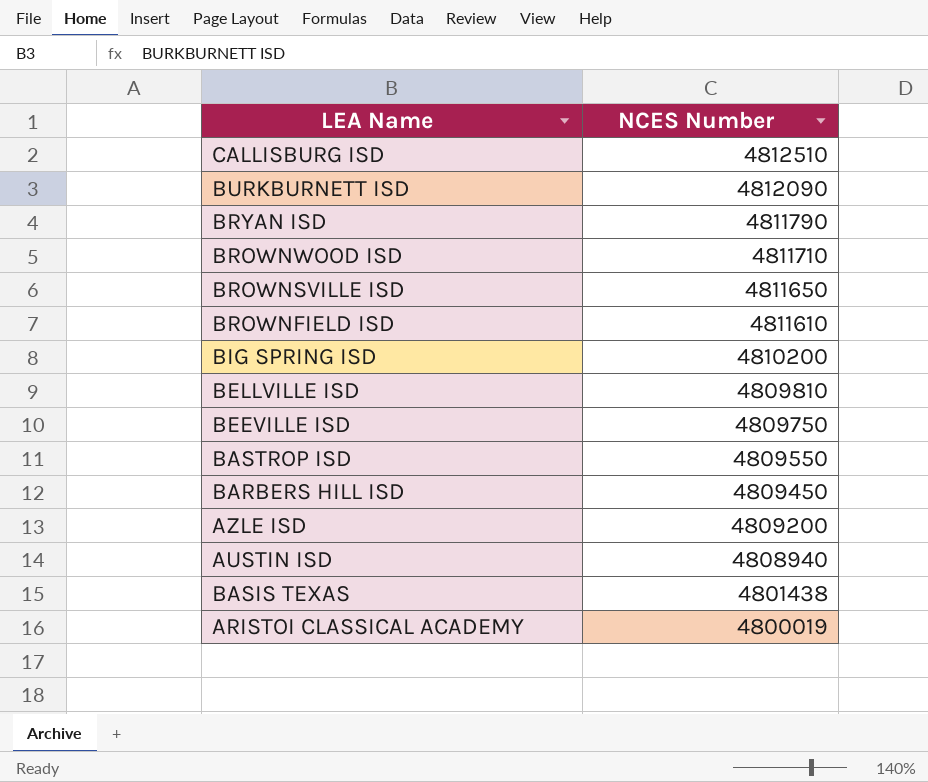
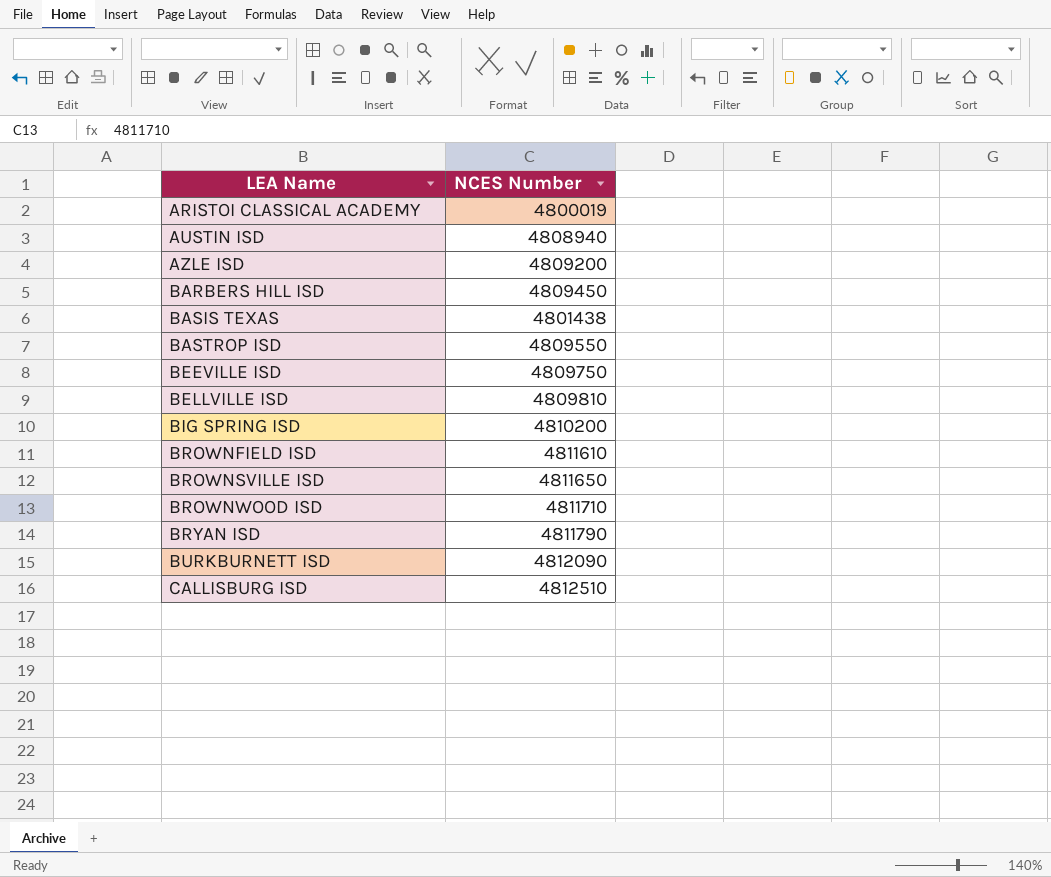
row order: NCES Number descending -> LEA Name ascending

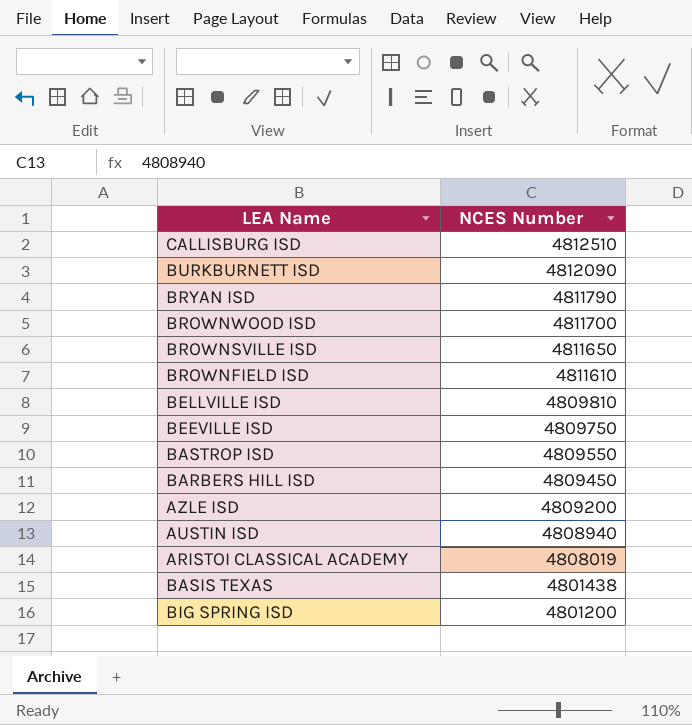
row order: LEA Name ascending -> NCES Number descending
BROWNWOOD ISD | NCES Number: 4811710 -> 4811700
ARISTOI CLASSICAL ACADEMY | NCES Number: 4800019 -> 4808019
BIG SPRING ISD | NCES Number: 4810200 -> 4801200

